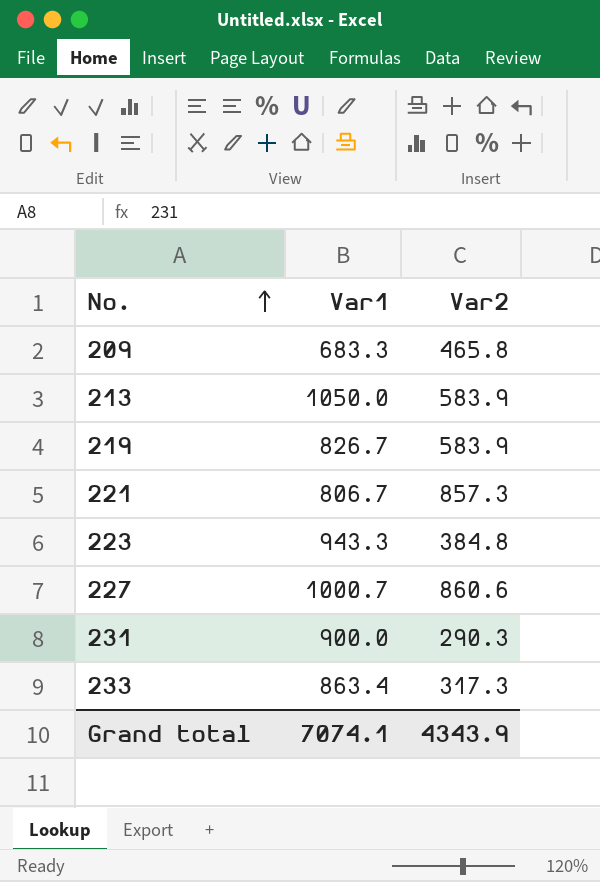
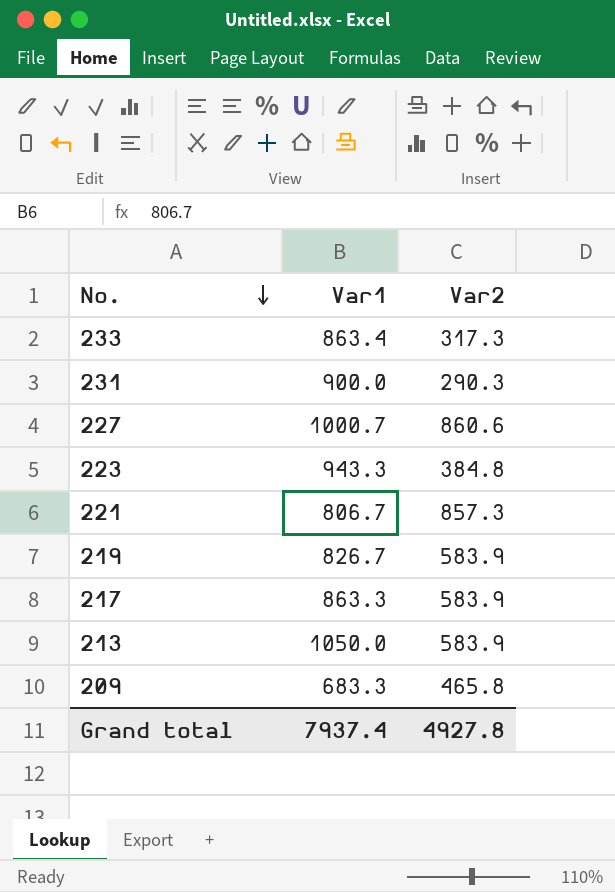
row order: No. ascending -> No. descending
row 217: none -> 863.3 | 583.9
Grand total | Var1: 7074.1 -> 7937.4
Grand total | Var2: 4343.9 -> 4927.8

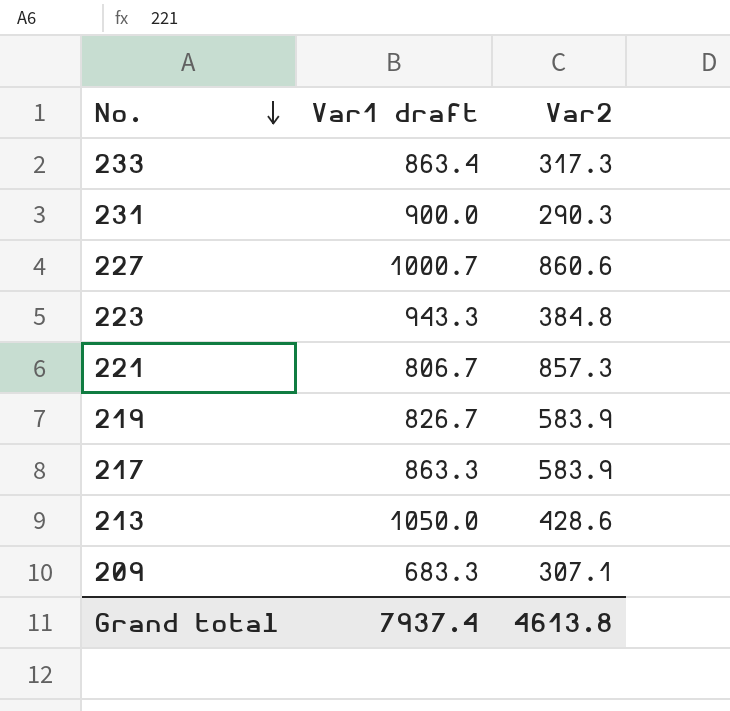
column name: Var1 -> Var1 draft
213 | Var2: 583.9 -> 428.6
209 | Var2: 465.8 -> 307.1
Grand total | Var2: 4927.8 -> 4613.8

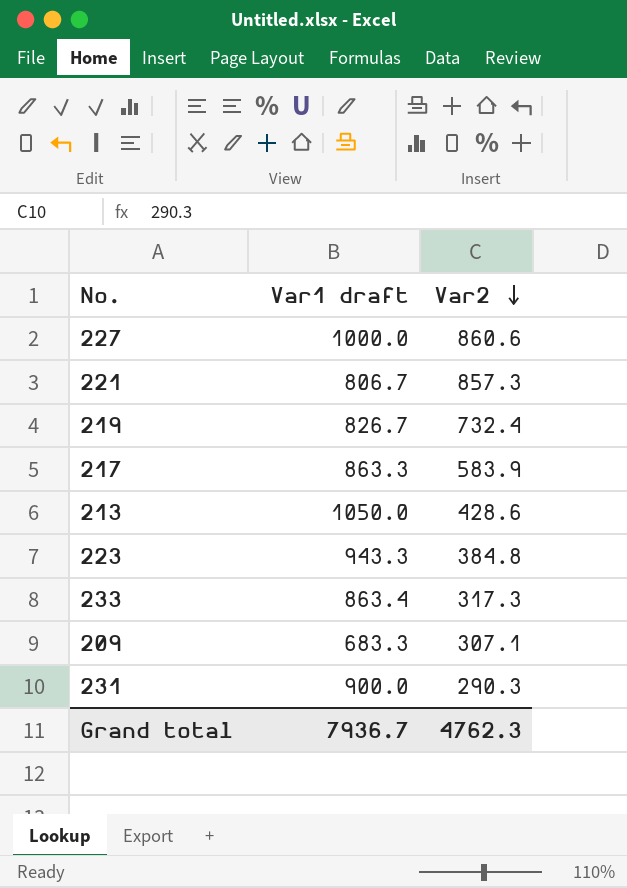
row order: No. descending -> Var2 descending
227 | Var1 draft: 1000.7 -> 1000.0
219 | Var2: 583.9 -> 732.4
Grand total | Var1 draft: 7937.4 -> 7936.7
Grand total | Var2: 4613.8 -> 4762.3

